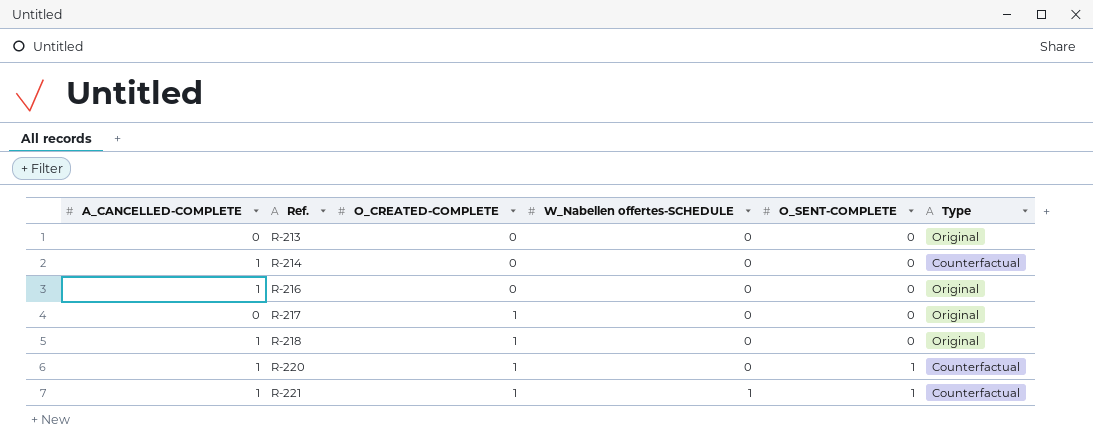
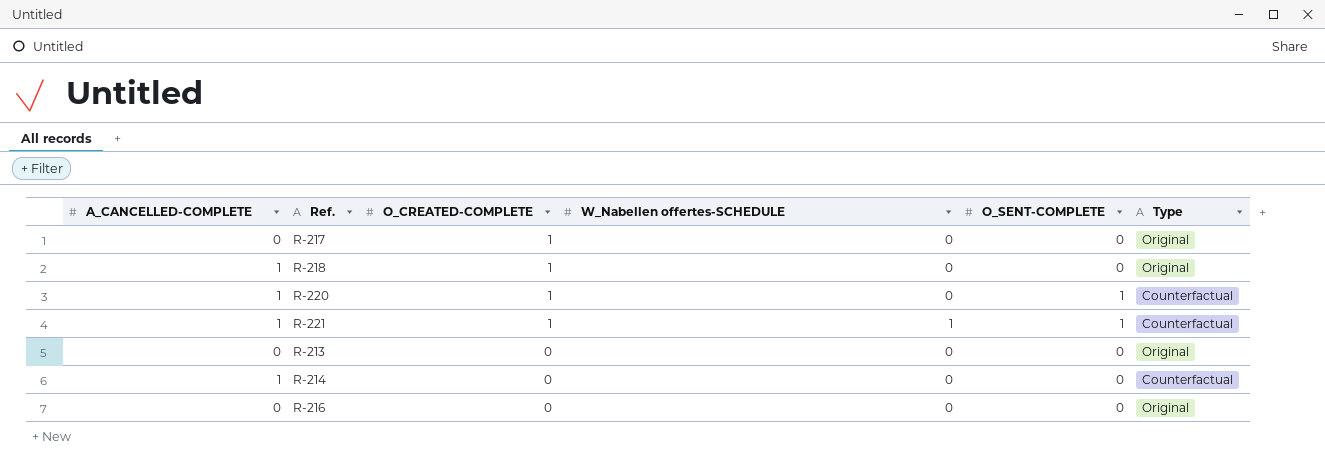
row order: Ref. ascending -> O_CREATED-COMPLETE descending
R-216 | A_CANCELLED-COMPLETE: 1 -> 0

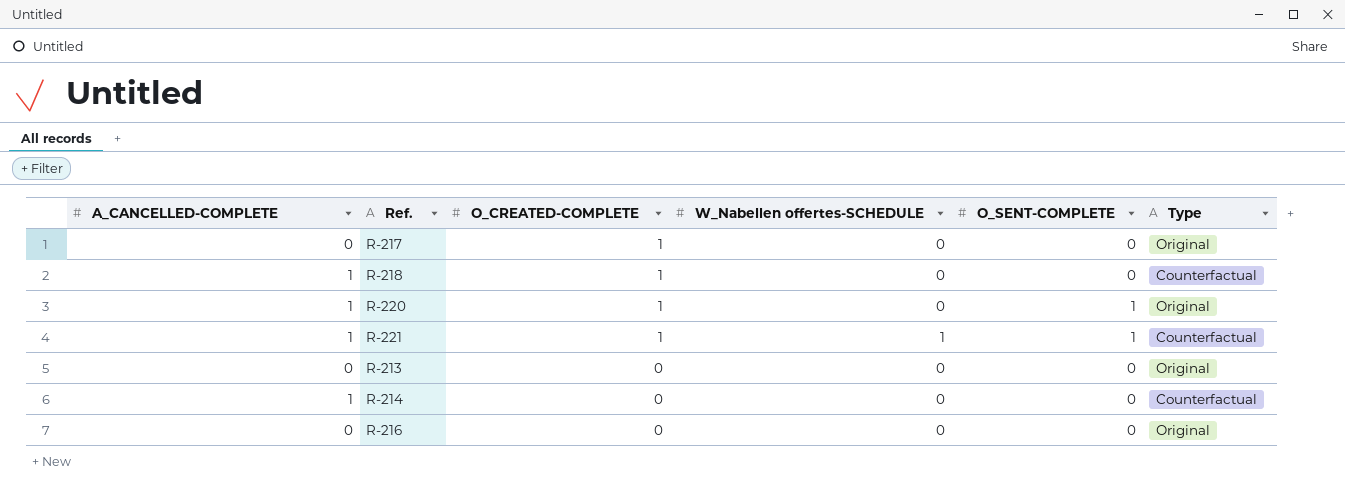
R-218 | Type: Original -> Counterfactual
R-220 | Type: Counterfactual -> Original

